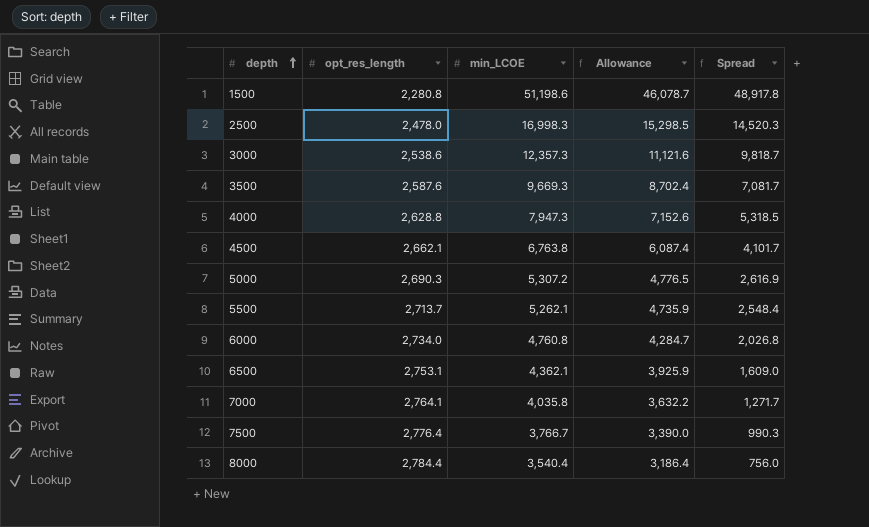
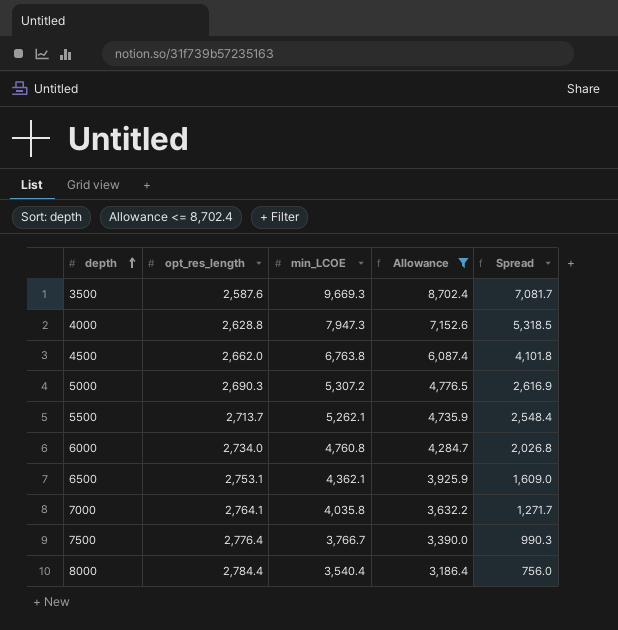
filter: none -> Allowance <= 8,702.4
4500 | opt_res_length: 2,662.1 -> 2,662.0
4500 | Spread: 4,101.7 -> 4,101.8

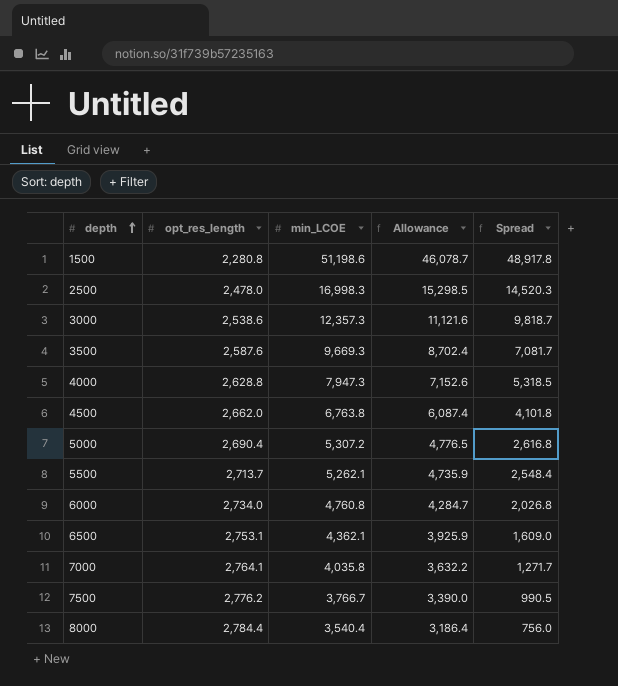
filter: Allowance <= 8,702.4 -> none
5000 | opt_res_length: 2,690.3 -> 2,690.4
5000 | Spread: 2,616.9 -> 2,616.8
7500 | opt_res_length: 2,776.4 -> 2,776.2
7500 | Spread: 990.3 -> 990.5

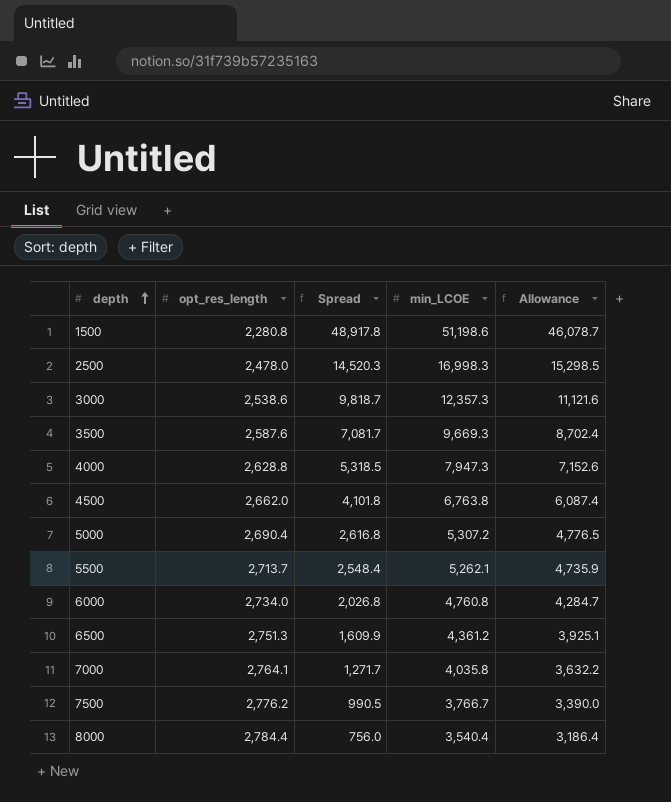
column Spread | position: 5 -> 3
6500 | opt_res_length: 2,753.1 -> 2,751.3
6500 | Spread: 1,609.0 -> 1,609.9
6500 | min_LCOE: 4,362.1 -> 4,361.2
6500 | Allowance: 3,925.9 -> 3,925.1

